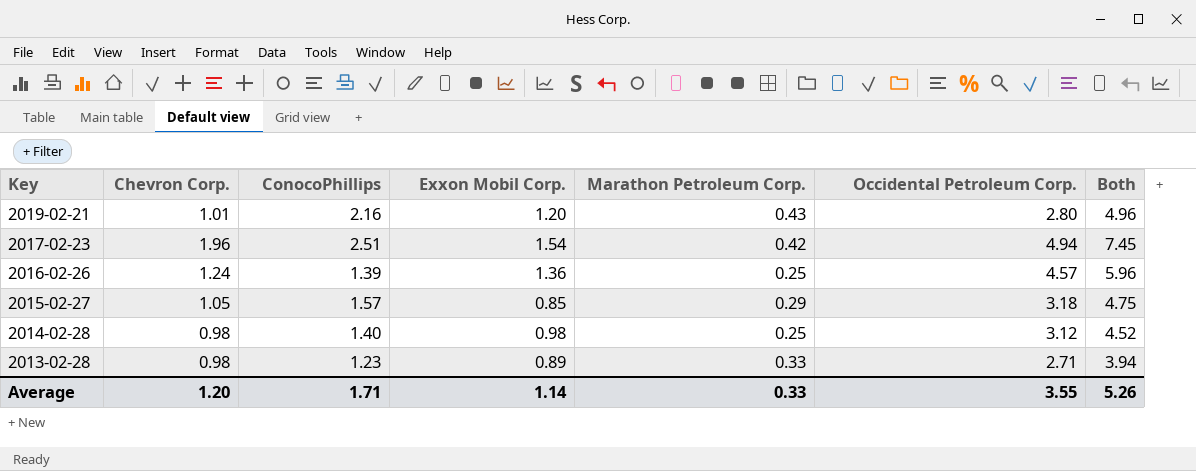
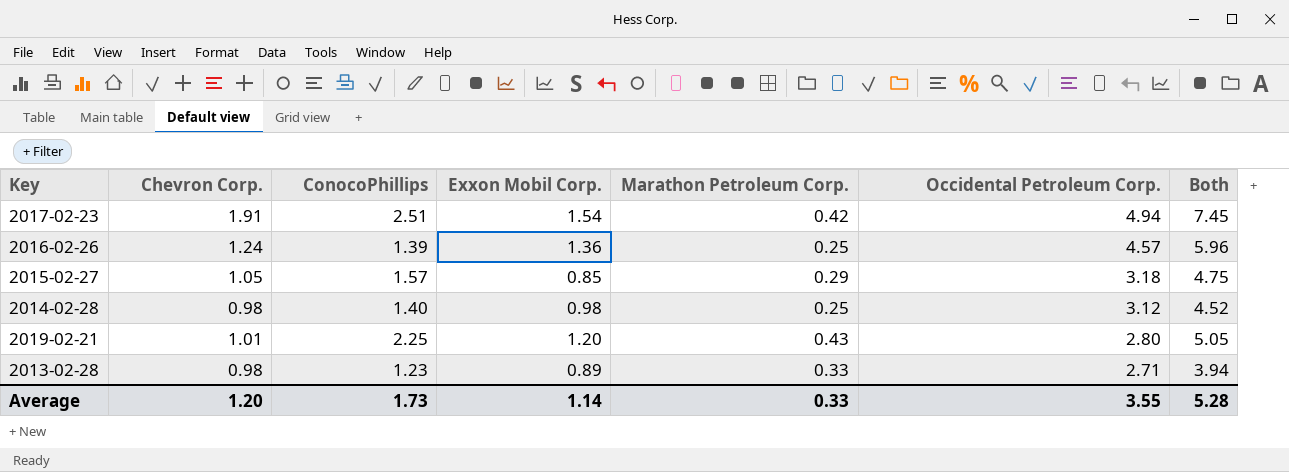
row order: Key descending -> Occidental Petroleum Corp. descending
2017-02-23 | Chevron Corp.: 1.96 -> 1.91
2019-02-21 | ConocoPhillips: 2.16 -> 2.25
2019-02-21 | Both: 4.96 -> 5.05
Average | ConocoPhillips: 1.71 -> 1.73
Average | Both: 5.26 -> 5.28

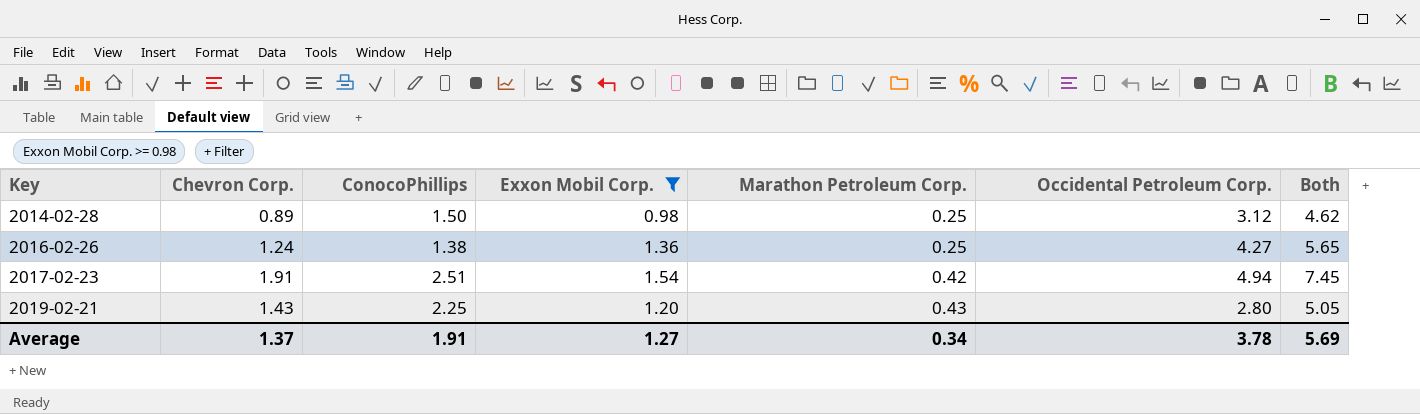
filter: none -> Exxon Mobil Corp. >= 0.98
row order: Occidental Petroleum Corp. descending -> Key ascending
2014-02-28 | Chevron Corp.: 0.98 -> 0.89
2014-02-28 | ConocoPhillips: 1.40 -> 1.50
2014-02-28 | Both: 4.52 -> 4.62
2016-02-26 | ConocoPhillips: 1.39 -> 1.38
2016-02-26 | Occidental Petroleum Corp.: 4.57 -> 4.27
2016-02-26 | Both: 5.96 -> 5.65
2019-02-21 | Chevron Corp.: 1.01 -> 1.43
Average | Chevron Corp.: 1.20 -> 1.37
Average | ConocoPhillips: 1.73 -> 1.91
Average | Exxon Mobil Corp.: 1.14 -> 1.27
Average | Marathon Petroleum Corp.: 0.33 -> 0.34
Average | Occidental Petroleum Corp.: 3.55 -> 3.78
Average | Both: 5.28 -> 5.69

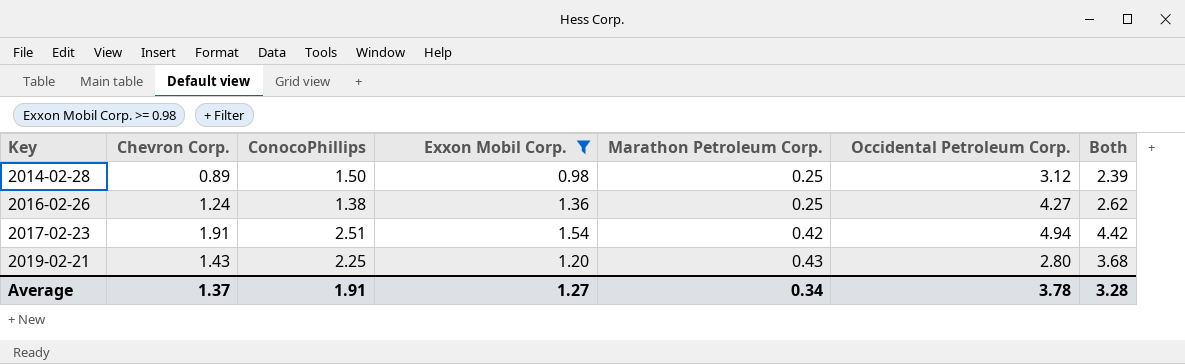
column Both | formula: [ConocoPhillips] + [Occidental Petroleum Corp.] -> [Chevron Corp.] + [ConocoPhillips]
Average | Both: 5.69 -> 3.28

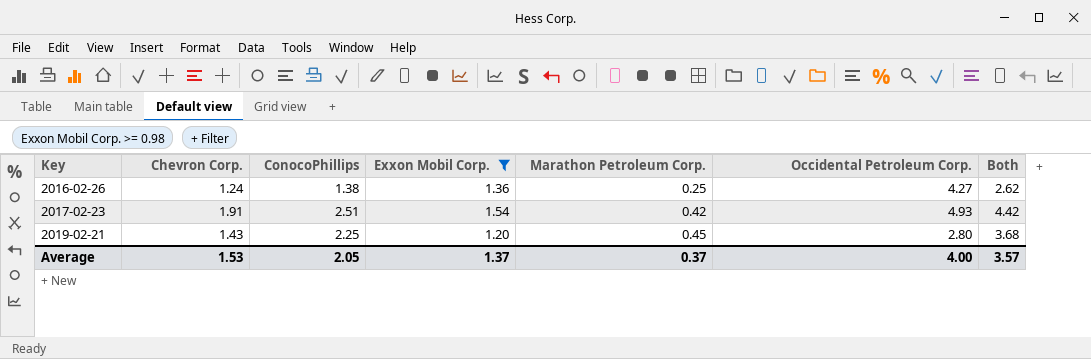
row 2014-02-28: 0.89 | 1.50 | 0.98 | 0.25 | 3.12 | 2.39 -> none
2017-02-23 | Occidental Petroleum Corp.: 4.94 -> 4.93
2019-02-21 | Marathon Petroleum Corp.: 0.43 -> 0.45
Average | Chevron Corp.: 1.37 -> 1.53
Average | ConocoPhillips: 1.91 -> 2.05
Average | Exxon Mobil Corp.: 1.27 -> 1.37
Average | Marathon Petroleum Corp.: 0.34 -> 0.37
Average | Occidental Petroleum Corp.: 3.78 -> 4.00
Average | Both: 3.28 -> 3.57

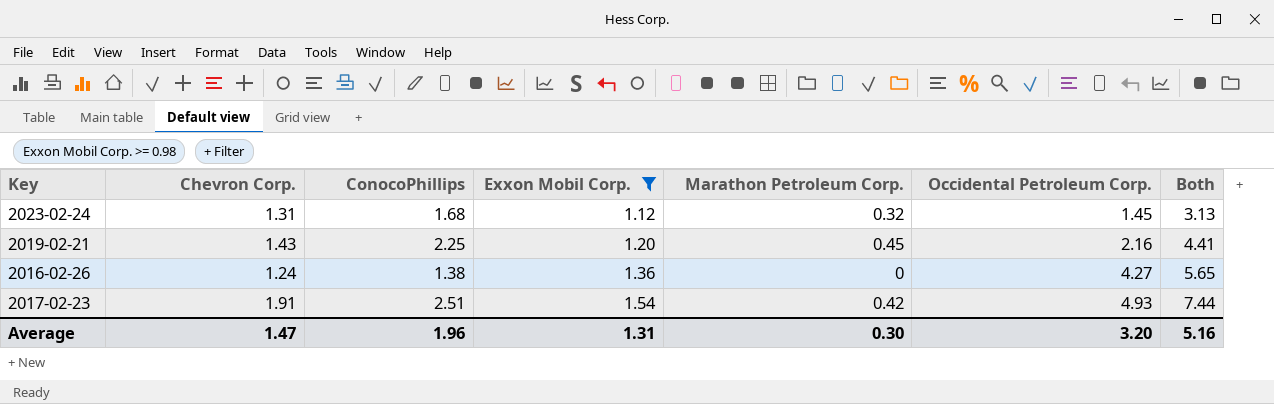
row order: Key ascending -> Exxon Mobil Corp. ascending
column Both | formula: [Chevron Corp.] + [ConocoPhillips] -> [ConocoPhillips] + [Occidental Petroleum Corp.]
row 2023-02-24: none -> 1.31 | 1.68 | 1.12 | 0.32 | 1.45 | 3.13
2019-02-21 | Occidental Petroleum Corp.: 2.80 -> 2.16
2016-02-26 | Marathon Petroleum Corp.: 0.25 -> 0
Average | Chevron Corp.: 1.53 -> 1.47
Average | ConocoPhillips: 2.05 -> 1.96
Average | Exxon Mobil Corp.: 1.37 -> 1.31
Average | Marathon Petroleum Corp.: 0.37 -> 0.30
Average | Occidental Petroleum Corp.: 4.00 -> 3.20
Average | Both: 3.57 -> 5.16

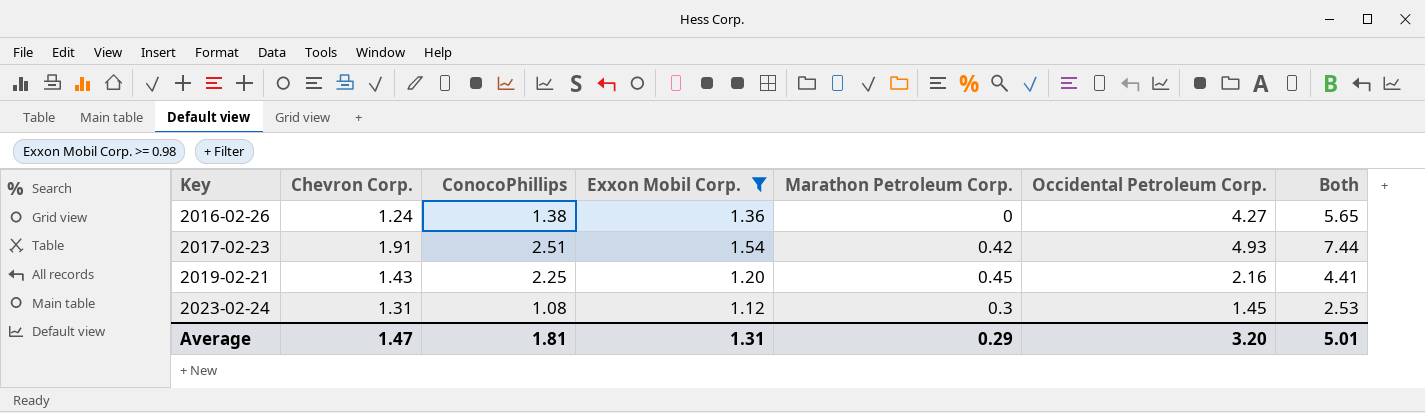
row order: Exxon Mobil Corp. ascending -> Key ascending
2023-02-24 | ConocoPhillips: 1.68 -> 1.08
2023-02-24 | Marathon Petroleum Corp.: 0.32 -> 0.3
2023-02-24 | Both: 3.13 -> 2.53
Average | ConocoPhillips: 1.96 -> 1.81
Average | Marathon Petroleum Corp.: 0.30 -> 0.29
Average | Both: 5.16 -> 5.01

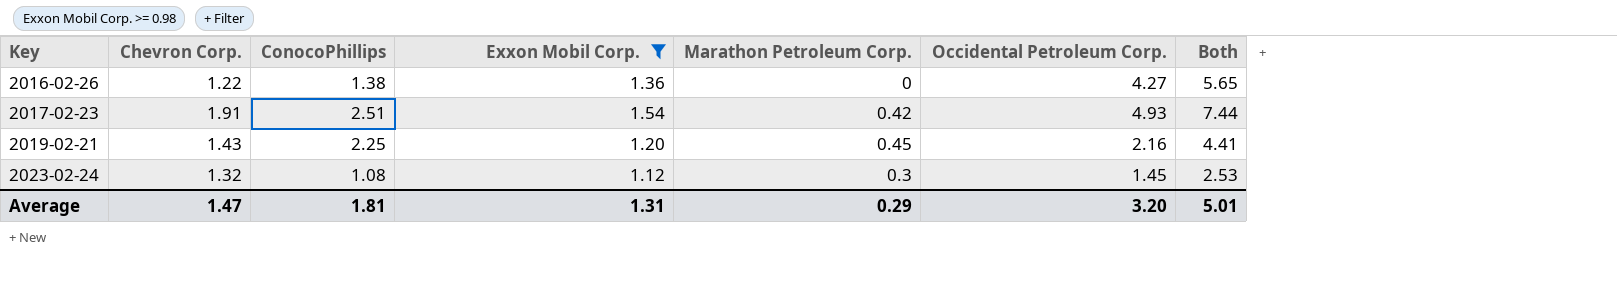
2016-02-26 | Chevron Corp.: 1.24 -> 1.22
2023-02-24 | Chevron Corp.: 1.31 -> 1.32

